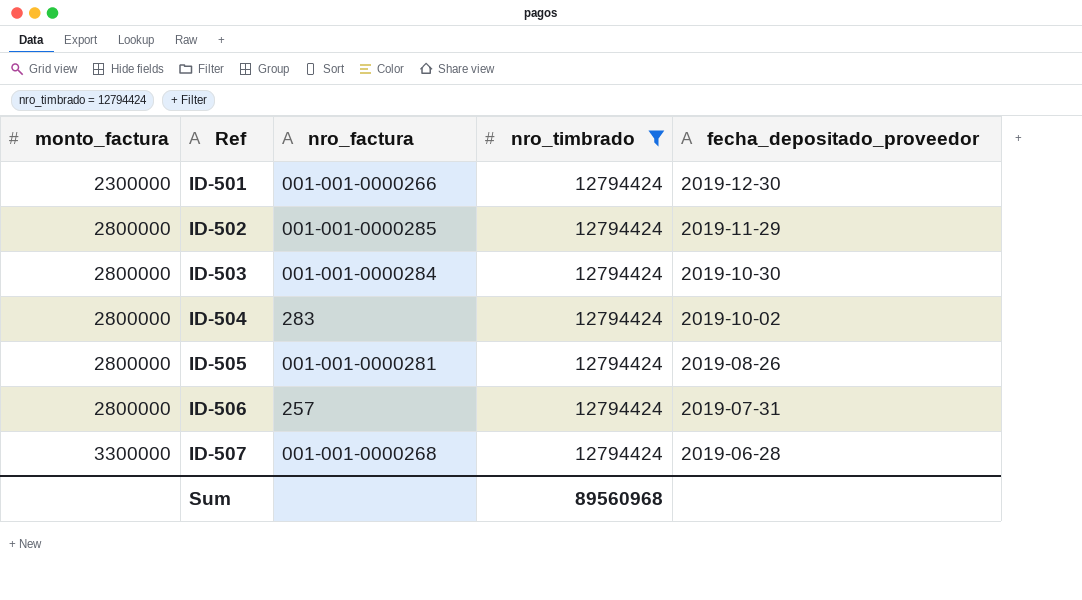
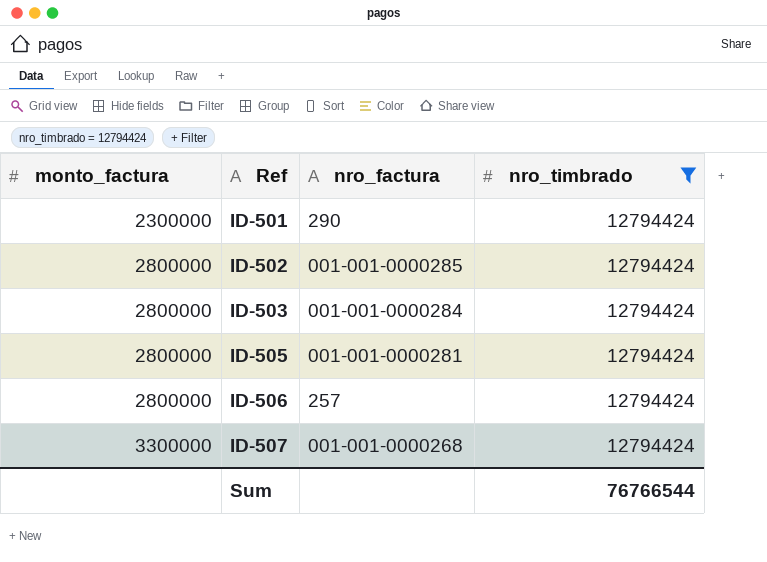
column fecha_depositado_proveedor | position: 5 -> none
row ID-504: 2800000 | 283 | 12794424 | 2019-10-02 -> none
ID-501 | nro_factura: 001-001-0000266 -> 290
Sum | nro_timbrado: 89560968 -> 76766544

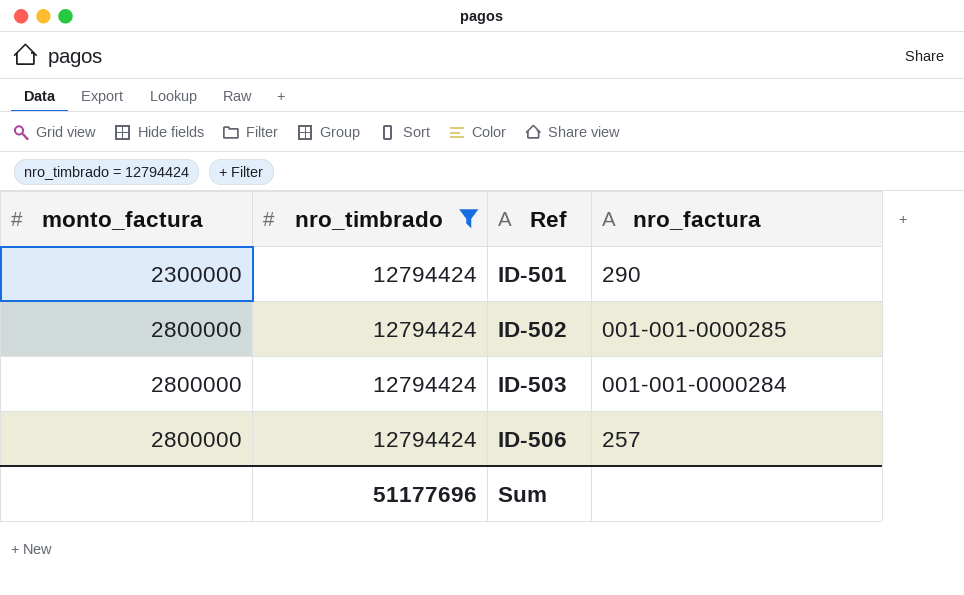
column nro_timbrado | position: 4 -> 2
row ID-505: 2800000 | 001-001-0000281 | 12794424 -> none
row ID-507: 3300000 | 001-001-0000268 | 12794424 -> none
Sum | nro_timbrado: 76766544 -> 51177696

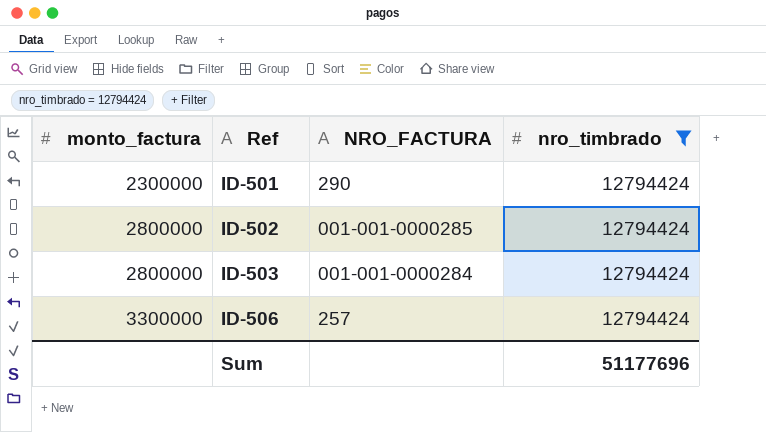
column name: nro_factura -> NRO_FACTURA
column nro_timbrado | position: 2 -> 4
ID-506 | monto_factura: 2800000 -> 3300000

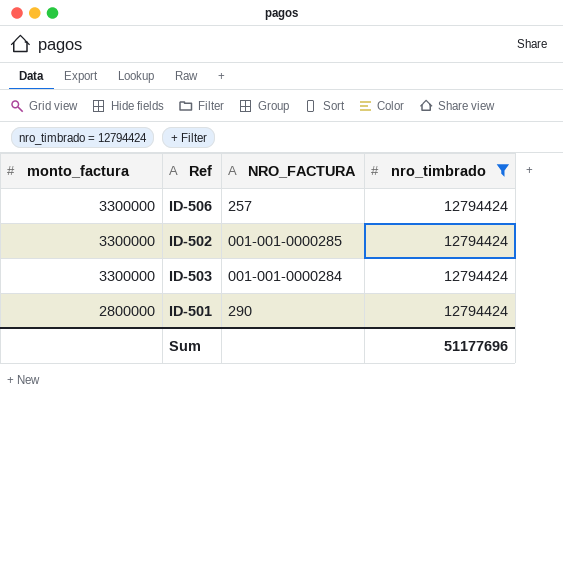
row order: monto_factura ascending -> monto_factura descending
ID-502 | monto_factura: 2800000 -> 3300000
ID-503 | monto_factura: 2800000 -> 3300000
ID-501 | monto_factura: 2300000 -> 2800000

